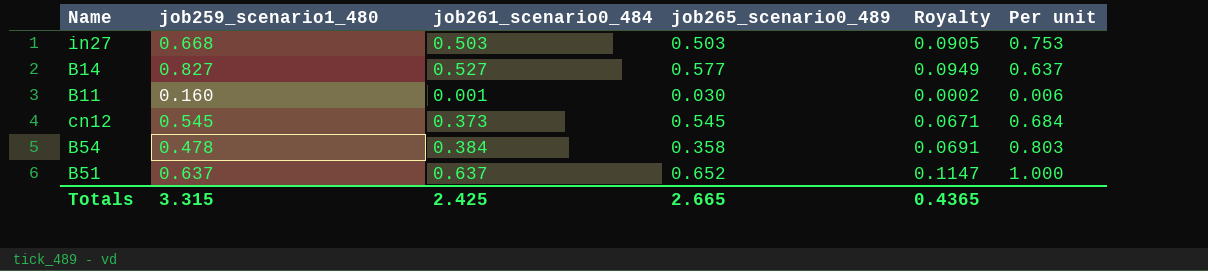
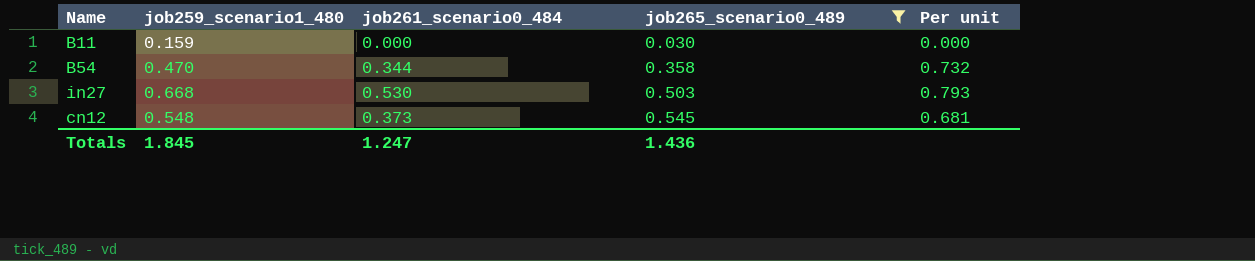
filter: none -> job265_scenario0_489 <= 0.545
row order: none -> job265_scenario0_489 ascending
column Royalty | formula: [job261_scenario0_484] * 0.18 -> none
B11 | job259_scenario1_480: 0.160 -> 0.159
B11 | job261_scenario0_484: 0.001 -> 0.000
B11 | Per unit: 0.006 -> 0.000
B54 | job259_scenario1_480: 0.478 -> 0.470
B54 | job261_scenario0_484: 0.384 -> 0.344
B54 | Per unit: 0.803 -> 0.732
in27 | job261_scenario0_484: 0.503 -> 0.530
in27 | Per unit: 0.753 -> 0.793
cn12 | job259_scenario1_480: 0.545 -> 0.548
cn12 | Per unit: 0.684 -> 0.681
Totals | job259_scenario1_480: 3.315 -> 1.845
Totals | job261_scenario0_484: 2.425 -> 1.247
Totals | job265_scenario0_489: 2.665 -> 1.436

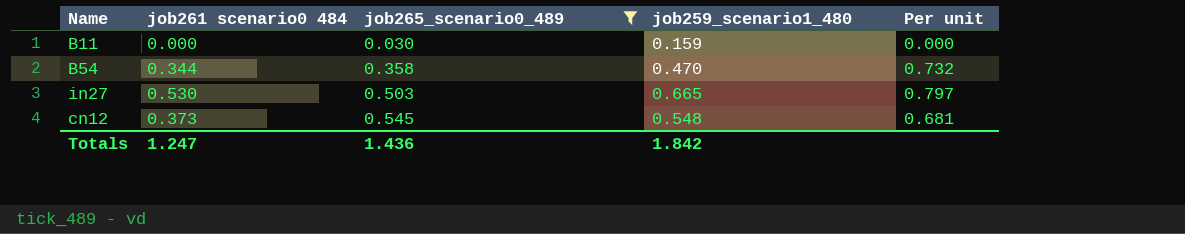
column name: job261_scenario0_484 -> job261 scenario0 484
column job259_scenario1_480 | position: 2 -> 4
in27 | job259_scenario1_480: 0.668 -> 0.665
in27 | Per unit: 0.793 -> 0.797
Totals | job259_scenario1_480: 1.845 -> 1.842

